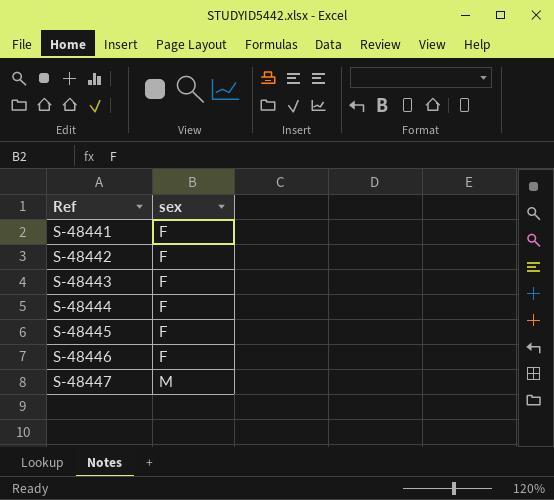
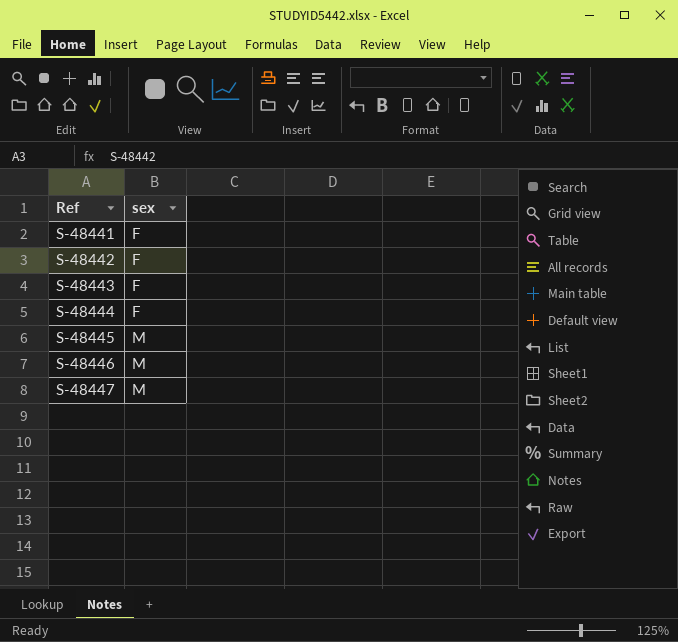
S-48445 | sex: F -> M
S-48446 | sex: F -> M

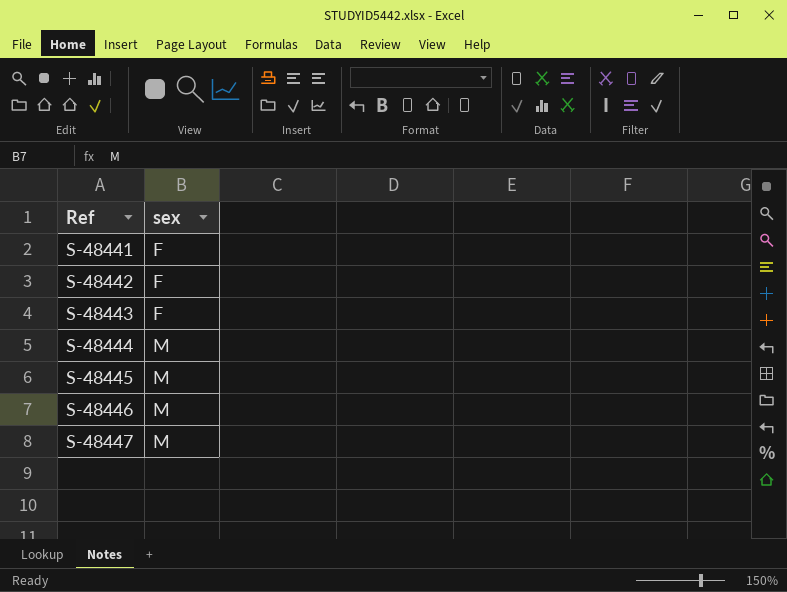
S-48444 | sex: F -> M

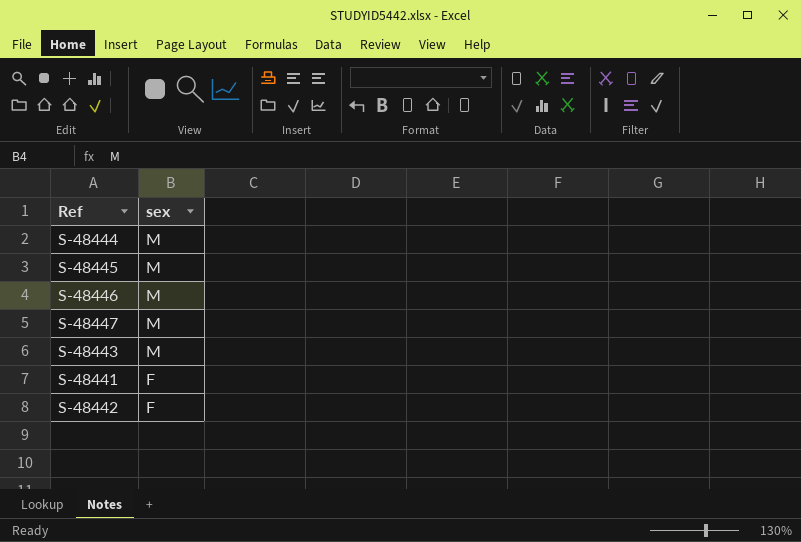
row order: Ref ascending -> sex descending
S-48443 | sex: F -> M

